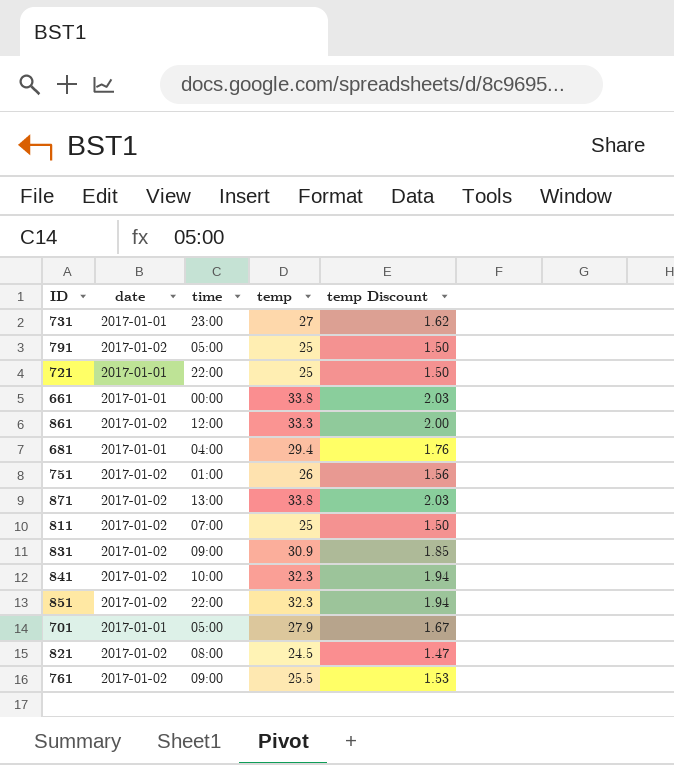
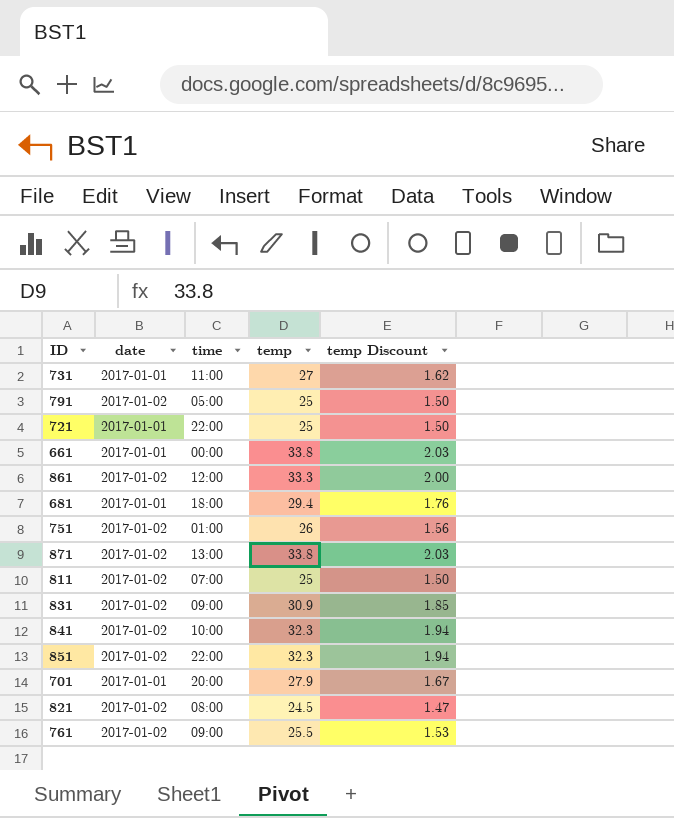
731 | time: 23:00 -> 11:00
681 | time: 04:00 -> 18:00
701 | time: 05:00 -> 20:00

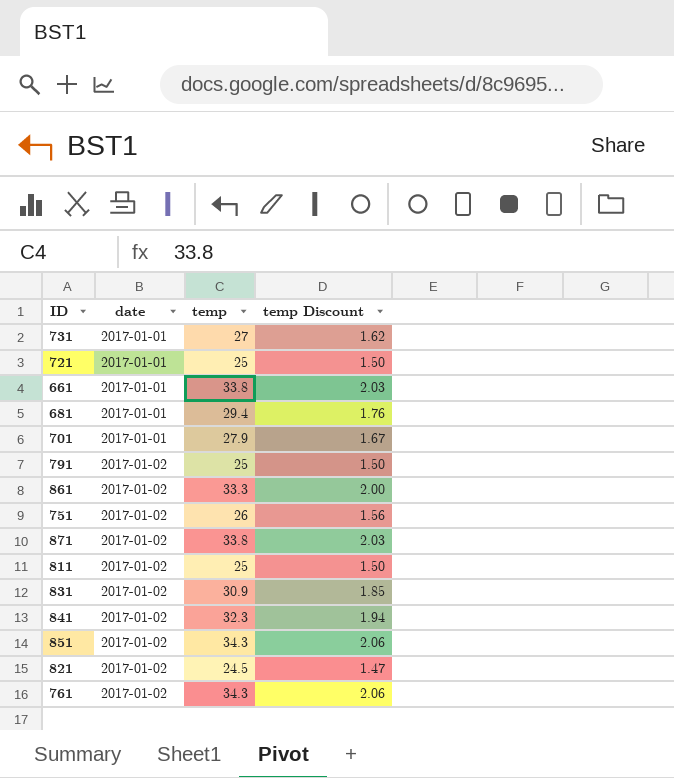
row order: none -> date ascending
column time | position: 3 -> none
851 | temp: 32.3 -> 34.3
851 | temp Discount: 1.94 -> 2.06
761 | temp: 25.5 -> 34.3
761 | temp Discount: 1.53 -> 2.06

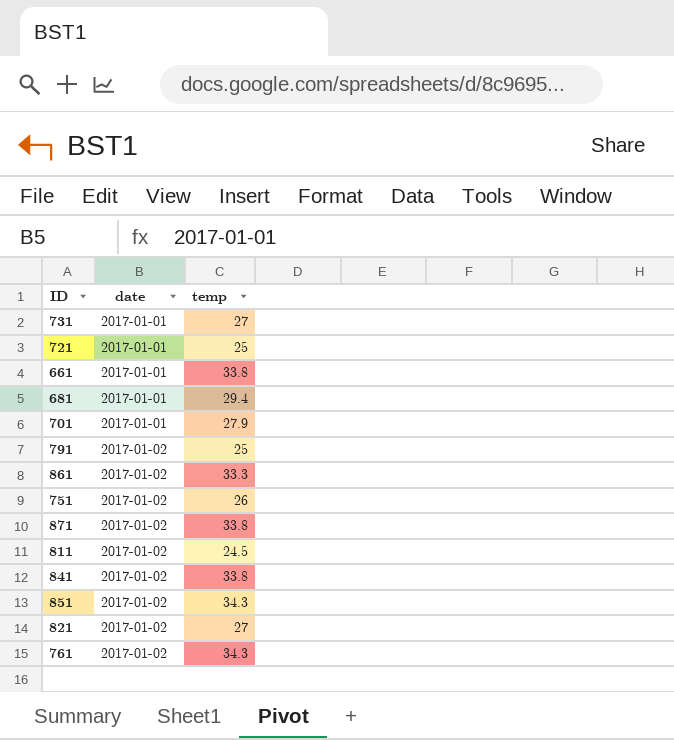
column temp Discount | formula: [temp] * 0.06 -> none
row 831: 2017-01-02 | 30.9 | 1.85 -> none
811 | temp: 25 -> 24.5
841 | temp: 32.3 -> 33.8
821 | temp: 24.5 -> 27

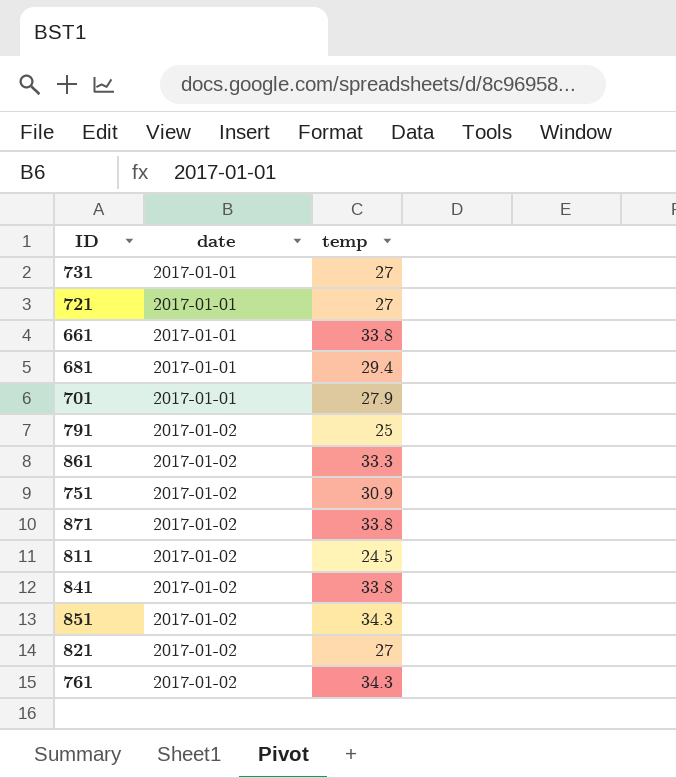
721 | temp: 25 -> 27
751 | temp: 26 -> 30.9

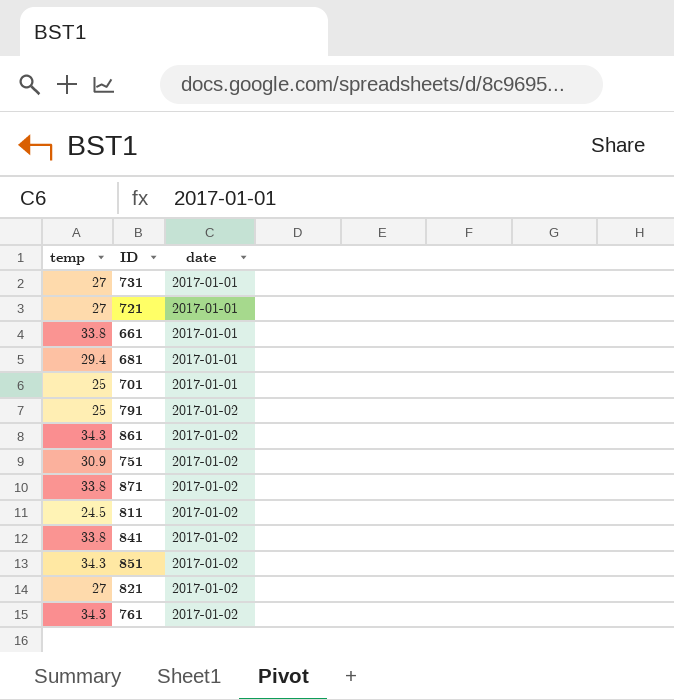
column temp | position: 3 -> 1
701 | temp: 27.9 -> 25
861 | temp: 33.3 -> 34.3

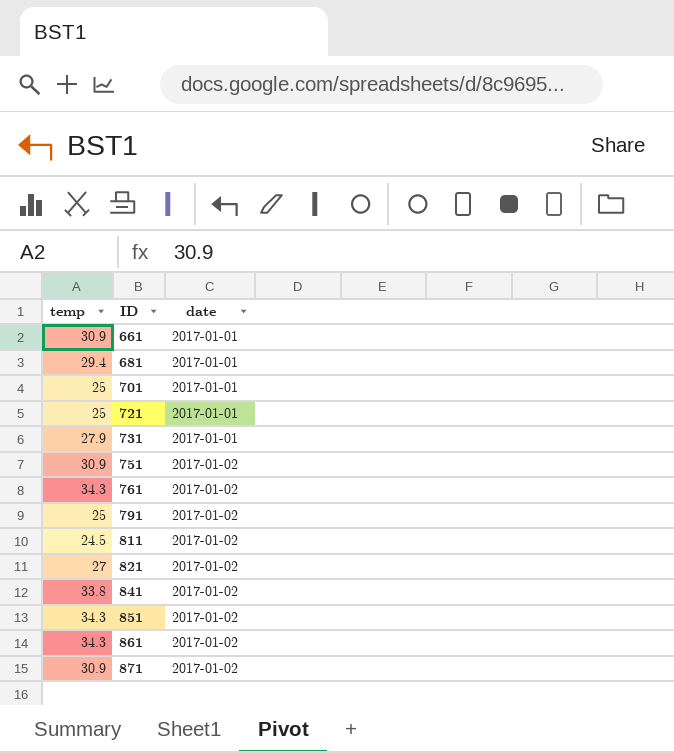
row order: date ascending -> ID ascending
661 | temp: 33.8 -> 30.9
721 | temp: 27 -> 25
731 | temp: 27 -> 27.9
871 | temp: 33.8 -> 30.9

